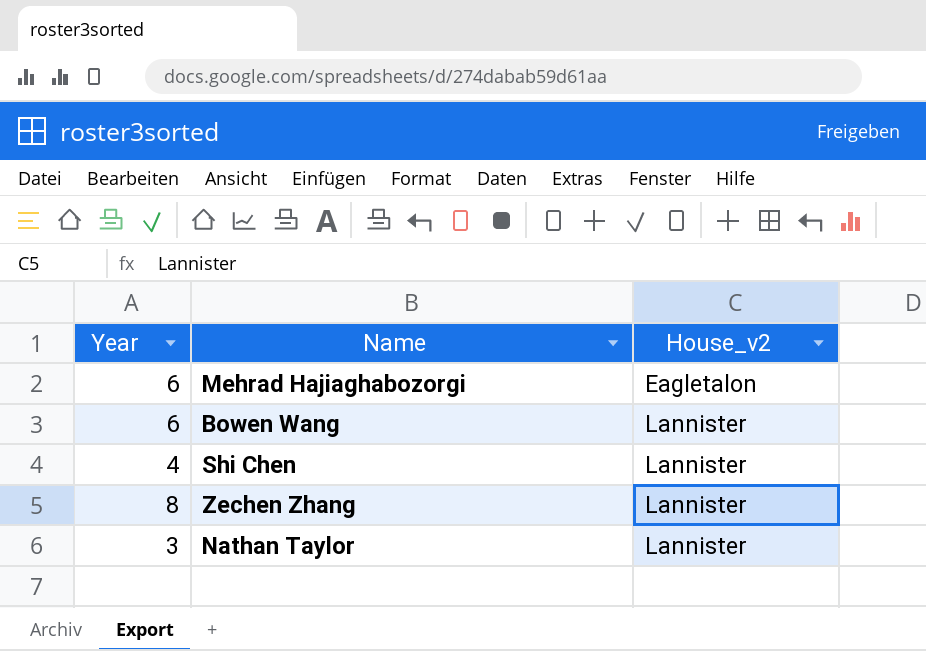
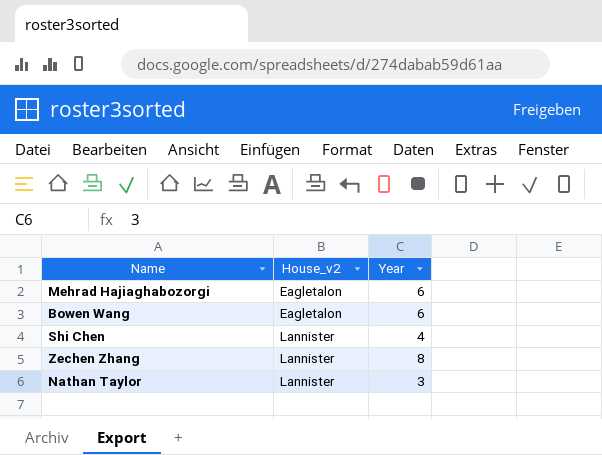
column Year | position: 1 -> 3
Bowen Wang | House_v2: Lannister -> Eagletalon

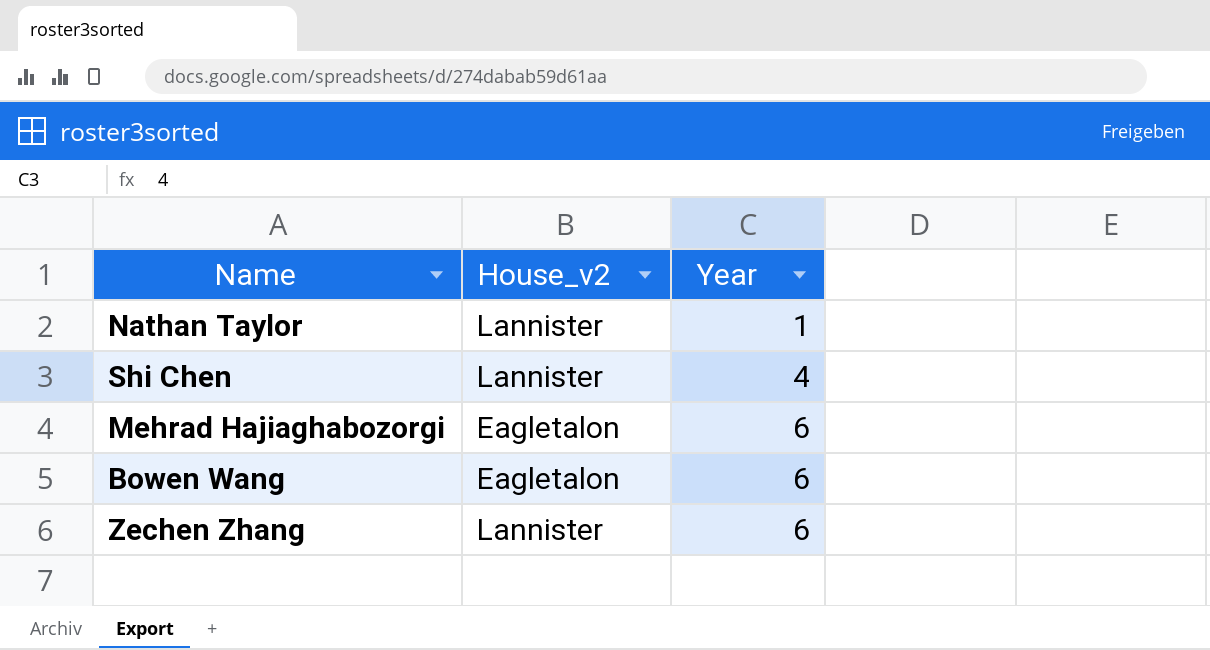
row order: House_v2 ascending -> Year ascending
Nathan Taylor | Year: 3 -> 1
Zechen Zhang | Year: 8 -> 6

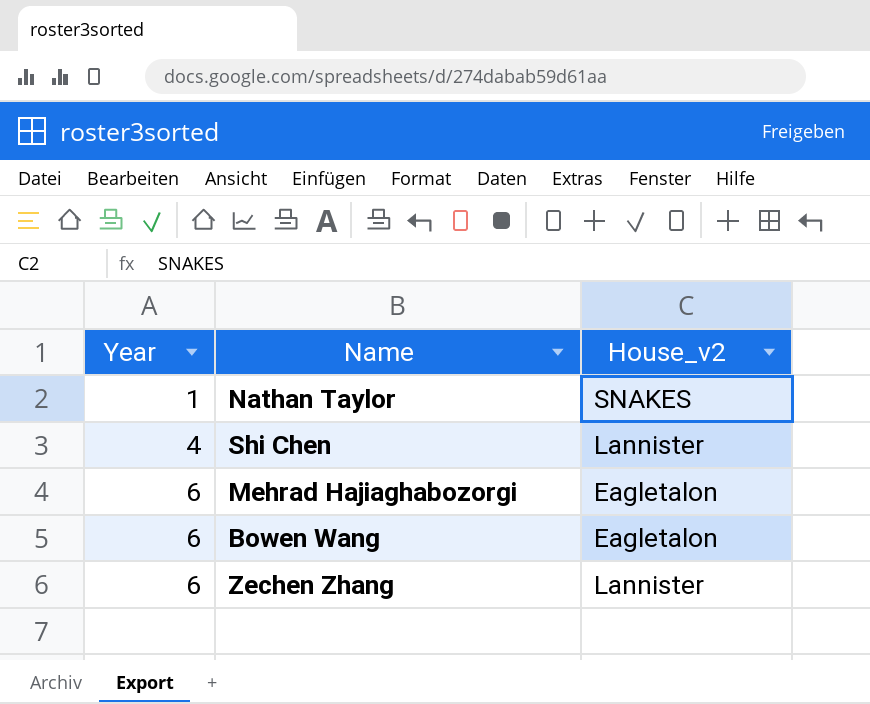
column Year | position: 3 -> 1
Nathan Taylor | House_v2: Lannister -> SNAKES

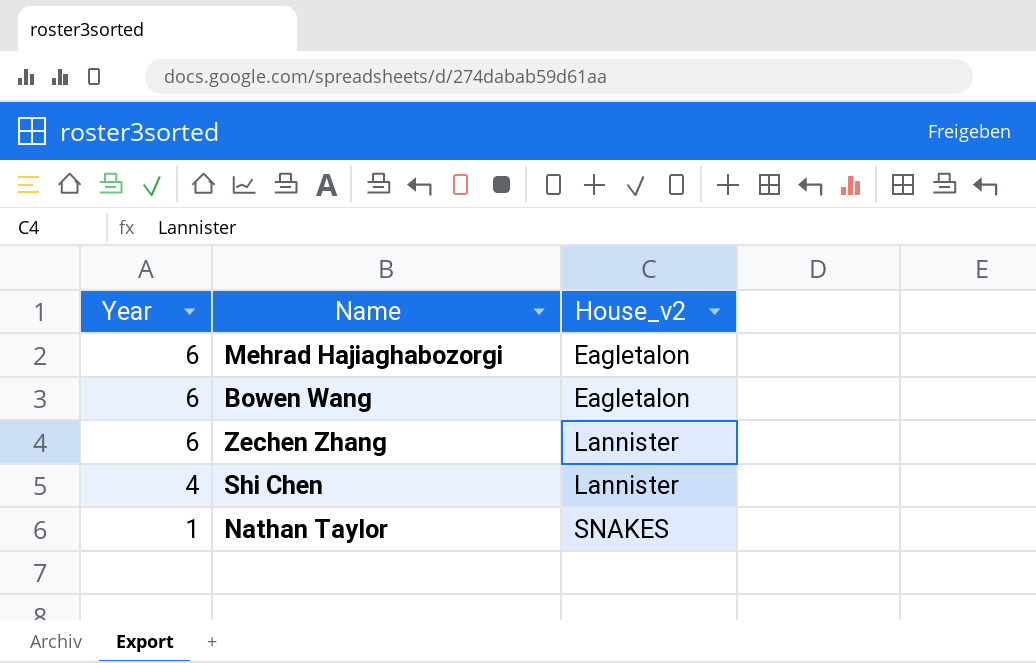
row order: Year ascending -> Year descending

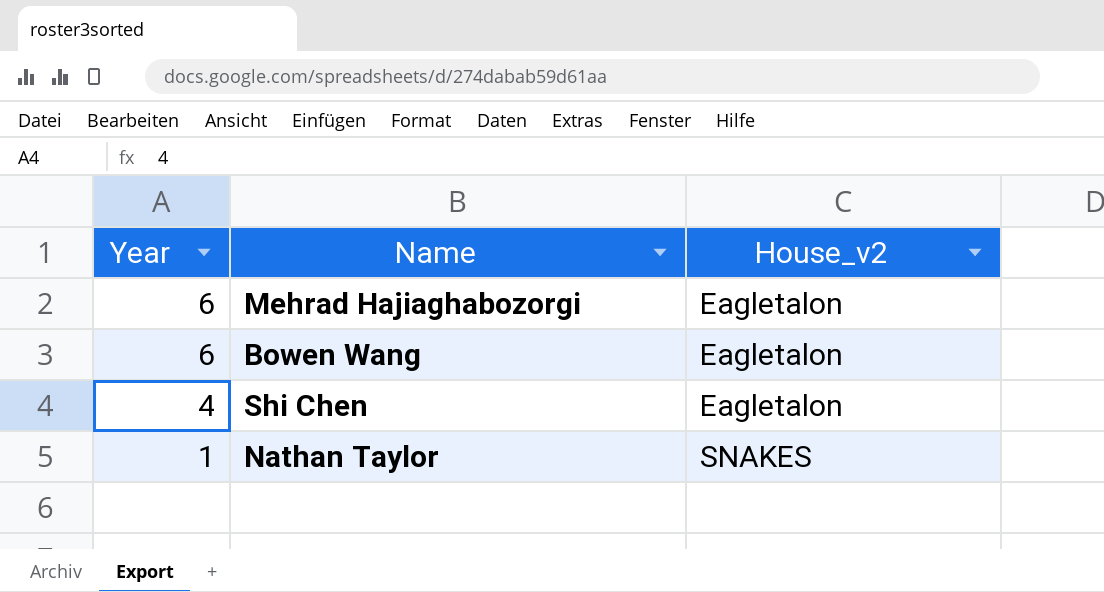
row Zechen Zhang: 6 | Lannister -> none
Shi Chen | House_v2: Lannister -> Eagletalon

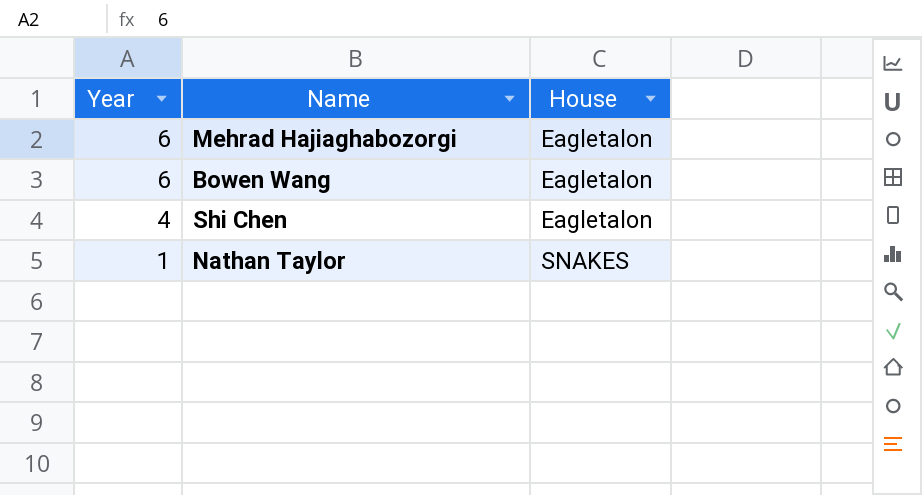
column name: House_v2 -> House

